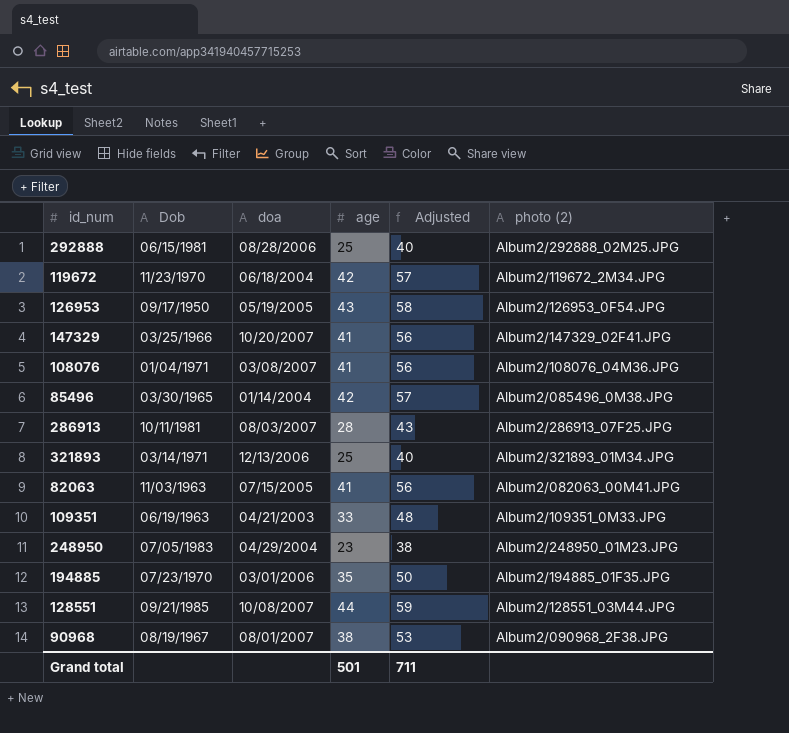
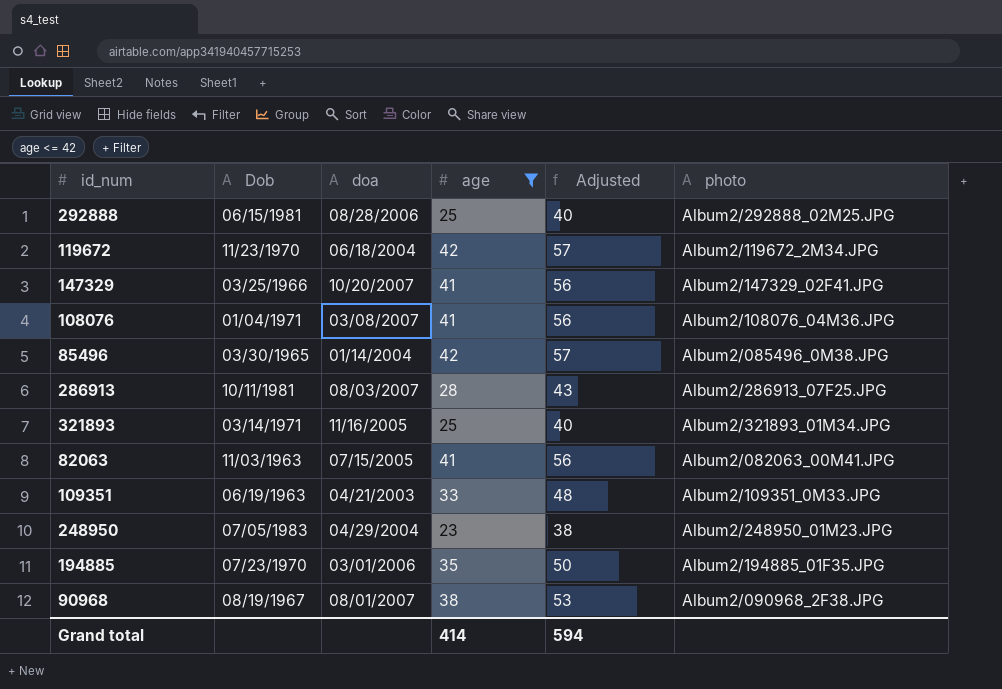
filter: none -> age <= 42
column name: photo (2) -> photo
321893 | doa: 12/13/2006 -> 11/16/2005
Grand total | age: 501 -> 414
Grand total | Adjusted: 711 -> 594

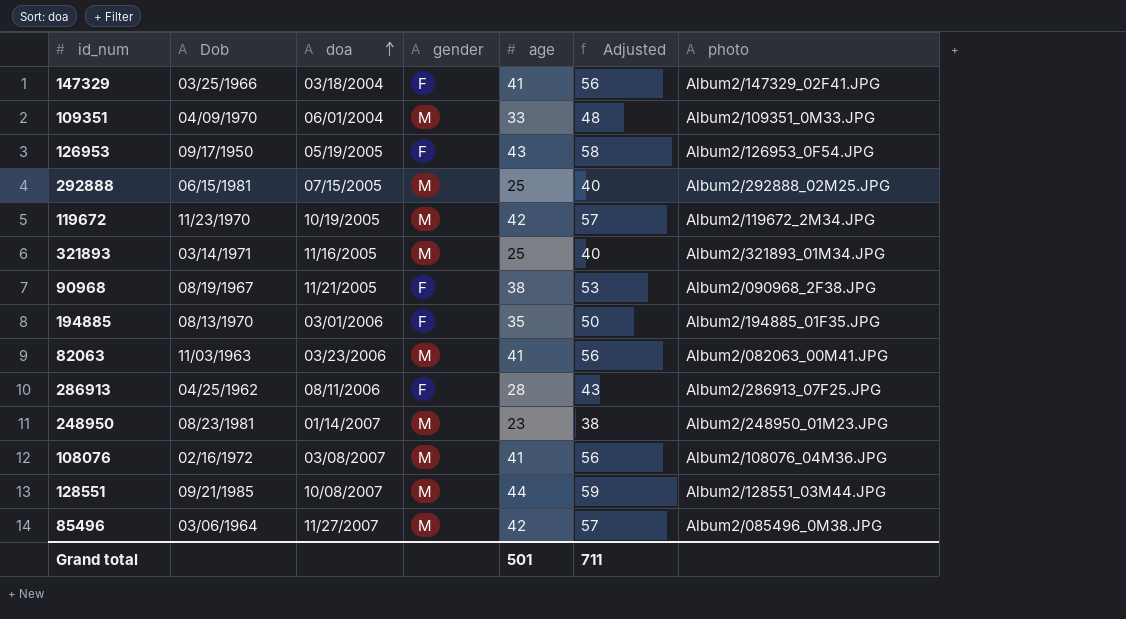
filter: age <= 42 -> none
row order: none -> doa ascending
column gender | position: none -> 4
147329 | doa: 10/20/2007 -> 03/18/2004
109351 | Dob: 06/19/1963 -> 04/09/1970
109351 | doa: 04/21/2003 -> 06/01/2004
292888 | doa: 08/28/2006 -> 07/15/2005
119672 | doa: 06/18/2004 -> 10/19/2005
90968 | doa: 08/01/2007 -> 11/21/2005
194885 | Dob: 07/23/1970 -> 08/13/1970
82063 | doa: 07/15/2005 -> 03/23/2006
286913 | Dob: 10/11/1981 -> 04/25/1962
286913 | doa: 08/03/2007 -> 08/11/2006
248950 | Dob: 07/05/1983 -> 08/23/1981
248950 | doa: 04/29/2004 -> 01/14/2007
108076 | Dob: 01/04/1971 -> 02/16/1972
85496 | Dob: 03/30/1965 -> 03/06/1964
85496 | doa: 01/14/2004 -> 11/27/2007
Grand total | age: 414 -> 501
Grand total | Adjusted: 594 -> 711

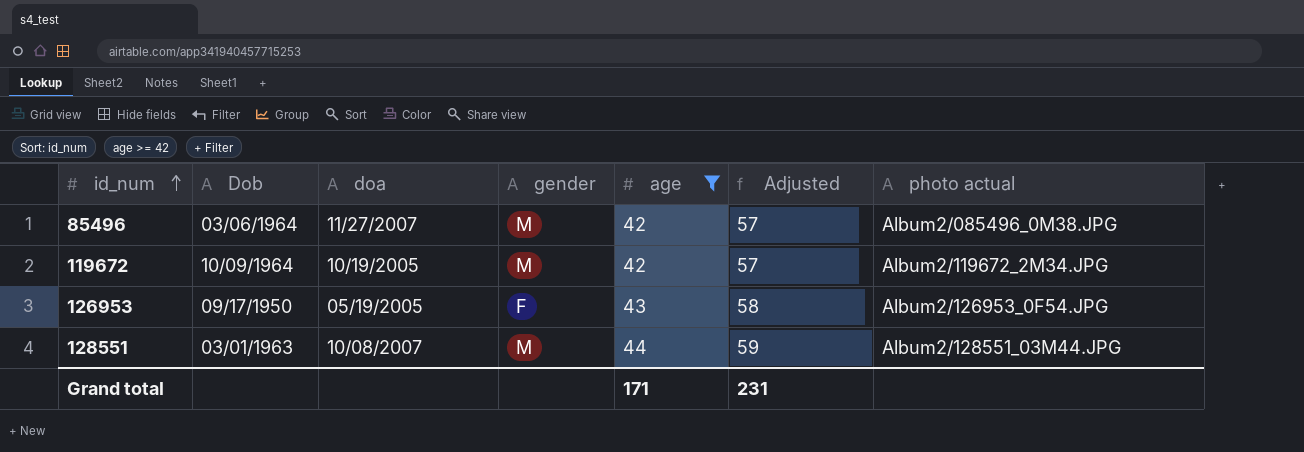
filter: none -> age >= 42
row order: doa ascending -> id_num ascending
column name: photo -> photo actual
119672 | Dob: 11/23/1970 -> 10/09/1964
128551 | Dob: 09/21/1985 -> 03/01/1963
Grand total | age: 501 -> 171
Grand total | Adjusted: 711 -> 231

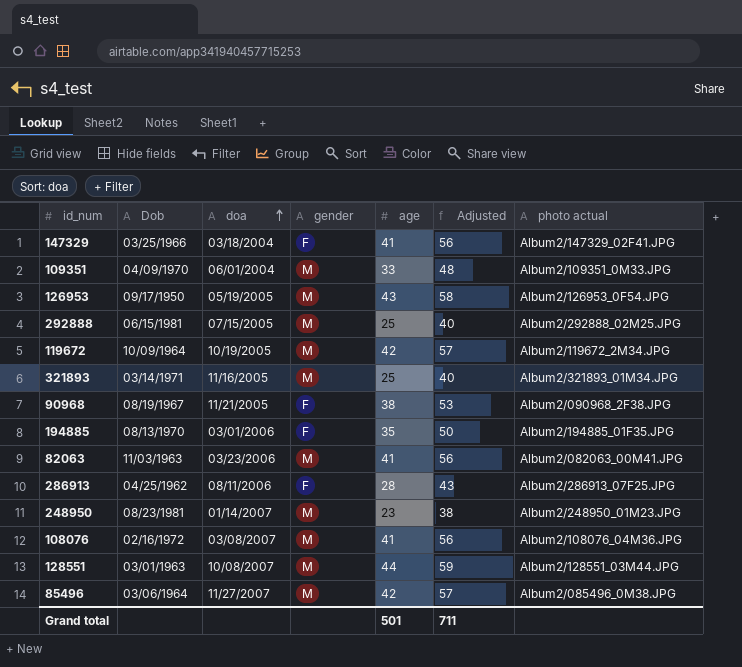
filter: age >= 42 -> none
row order: id_num ascending -> doa ascending
126953 | gender: F -> M
Grand total | age: 171 -> 501
Grand total | Adjusted: 231 -> 711

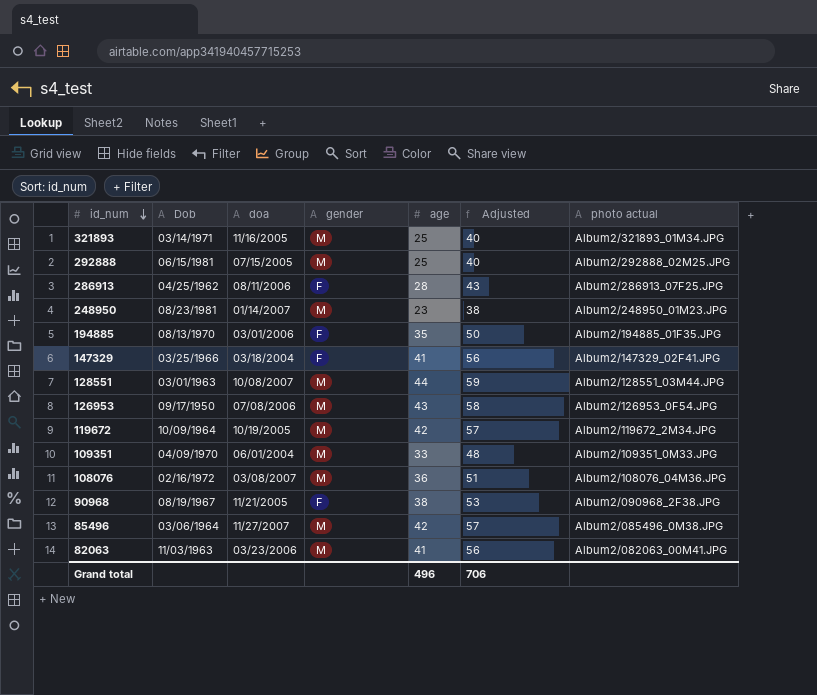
row order: doa ascending -> id_num descending
126953 | doa: 05/19/2005 -> 07/08/2006
108076 | age: 41 -> 36
108076 | Adjusted: 56 -> 51
Grand total | age: 501 -> 496
Grand total | Adjusted: 711 -> 706

